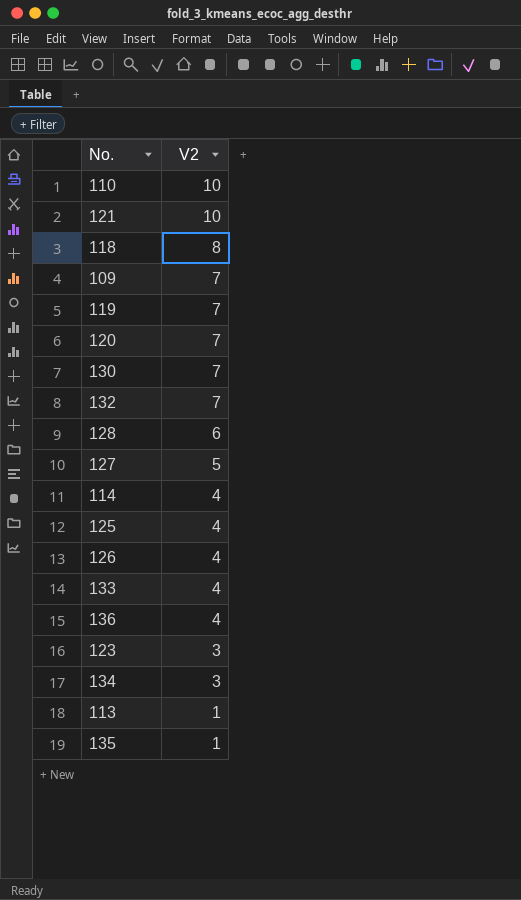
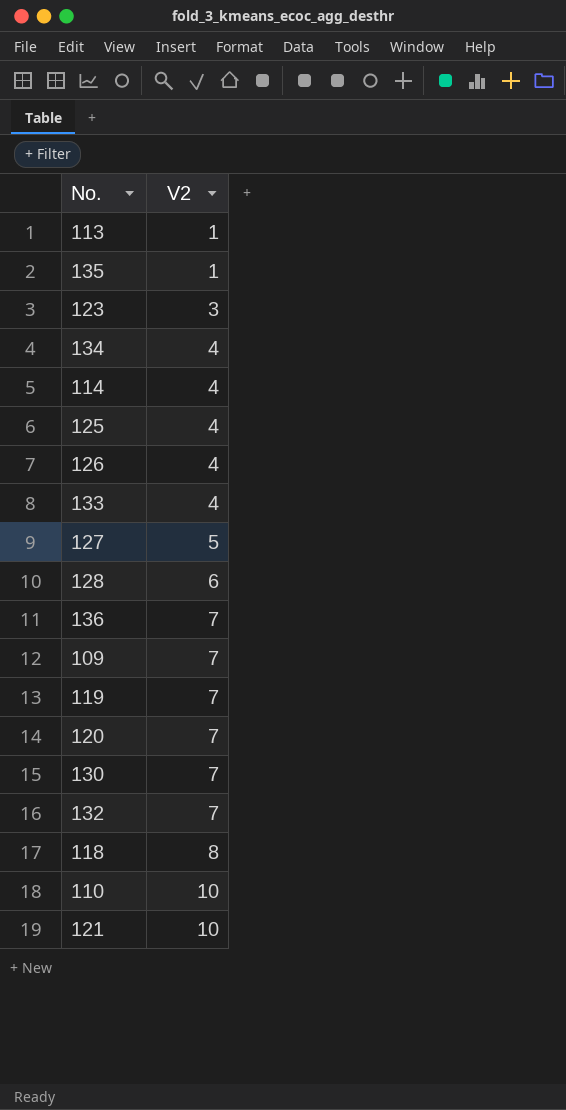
row order: V2 descending -> V2 ascending
134 | V2: 3 -> 4
136 | V2: 4 -> 7

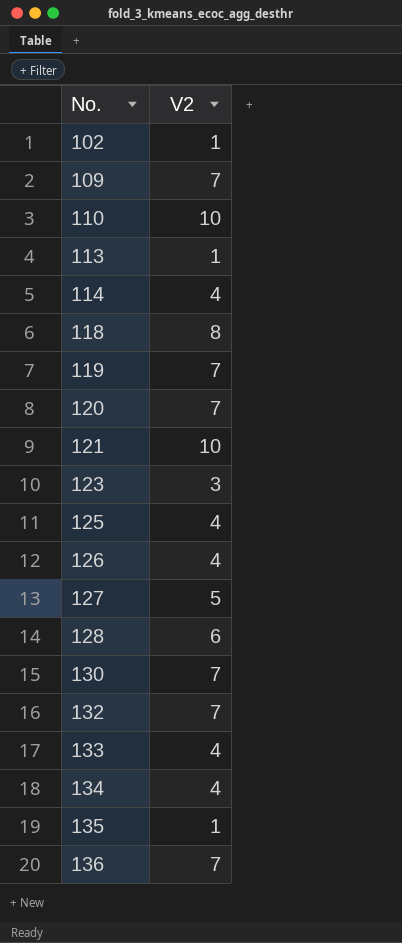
row order: V2 ascending -> No. ascending
row 102: none -> 1

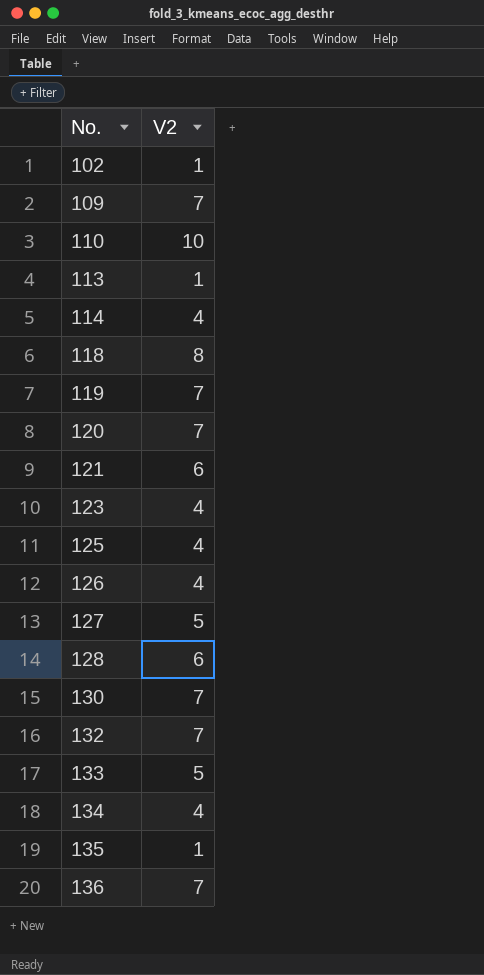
121 | V2: 10 -> 6
123 | V2: 3 -> 4
133 | V2: 4 -> 5

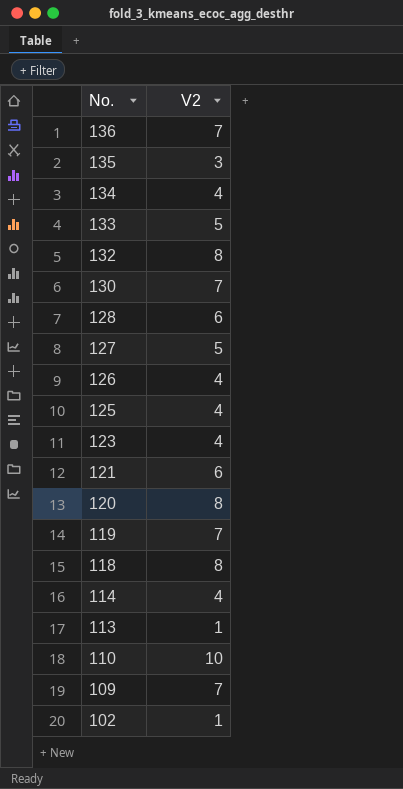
row order: No. ascending -> No. descending
135 | V2: 1 -> 3
132 | V2: 7 -> 8
120 | V2: 7 -> 8

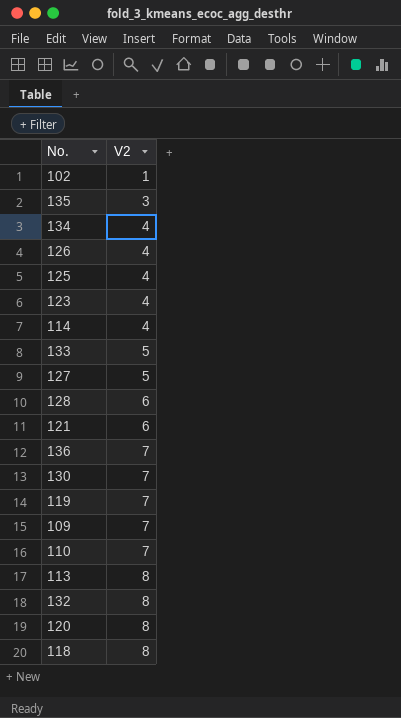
row order: No. descending -> V2 ascending
110 | V2: 10 -> 7
113 | V2: 1 -> 8

